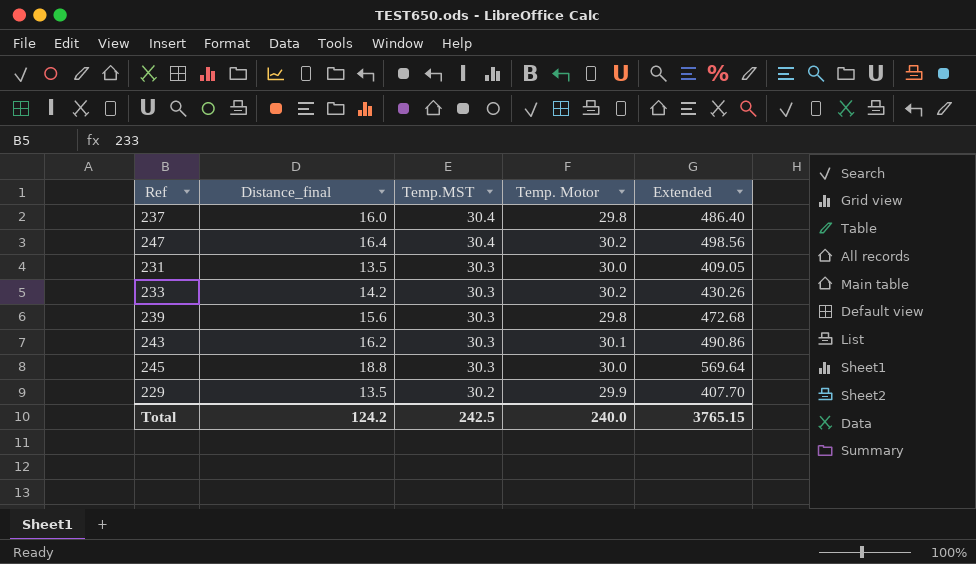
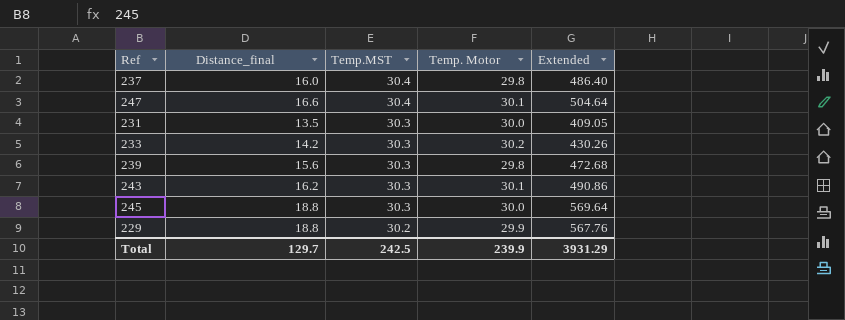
247 | Distance_final: 16.4 -> 16.6
247 | Temp. Motor: 30.2 -> 30.1
247 | Extended: 498.56 -> 504.64
229 | Distance_final: 13.5 -> 18.8
229 | Extended: 407.70 -> 567.76
Total | Distance_final: 124.2 -> 129.7
Total | Temp. Motor: 240.0 -> 239.9
Total | Extended: 3765.15 -> 3931.29

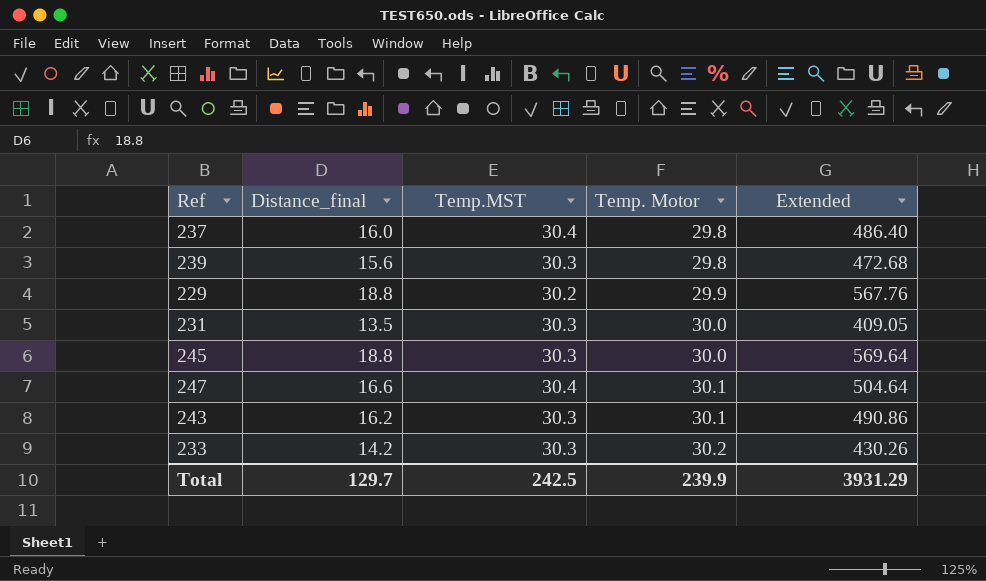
row order: Temp.MST descending -> Temp. Motor ascending

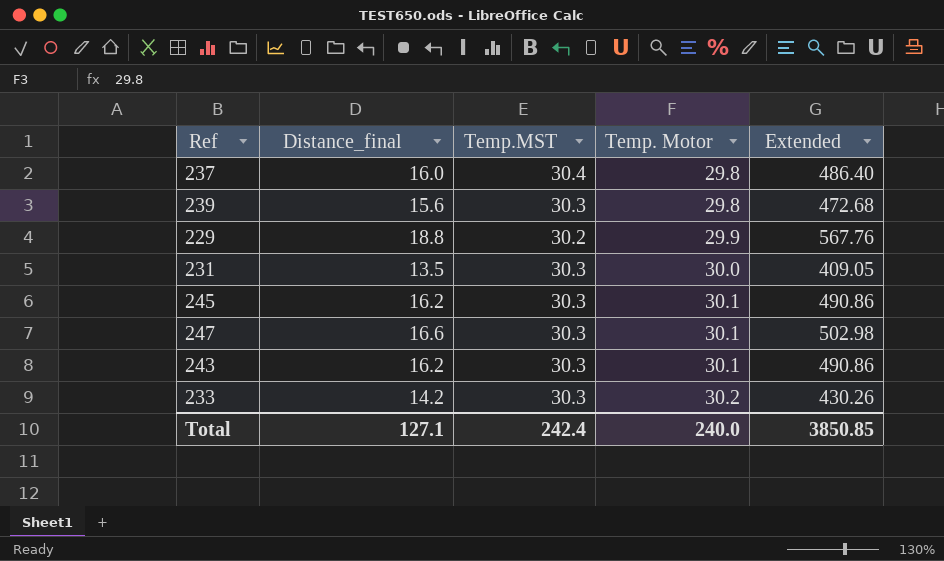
245 | Distance_final: 18.8 -> 16.2
245 | Temp. Motor: 30.0 -> 30.1
245 | Extended: 569.64 -> 490.86
247 | Temp.MST: 30.4 -> 30.3
247 | Extended: 504.64 -> 502.98
Total | Distance_final: 129.7 -> 127.1
Total | Temp.MST: 242.5 -> 242.4
Total | Temp. Motor: 239.9 -> 240.0
Total | Extended: 3931.29 -> 3850.85

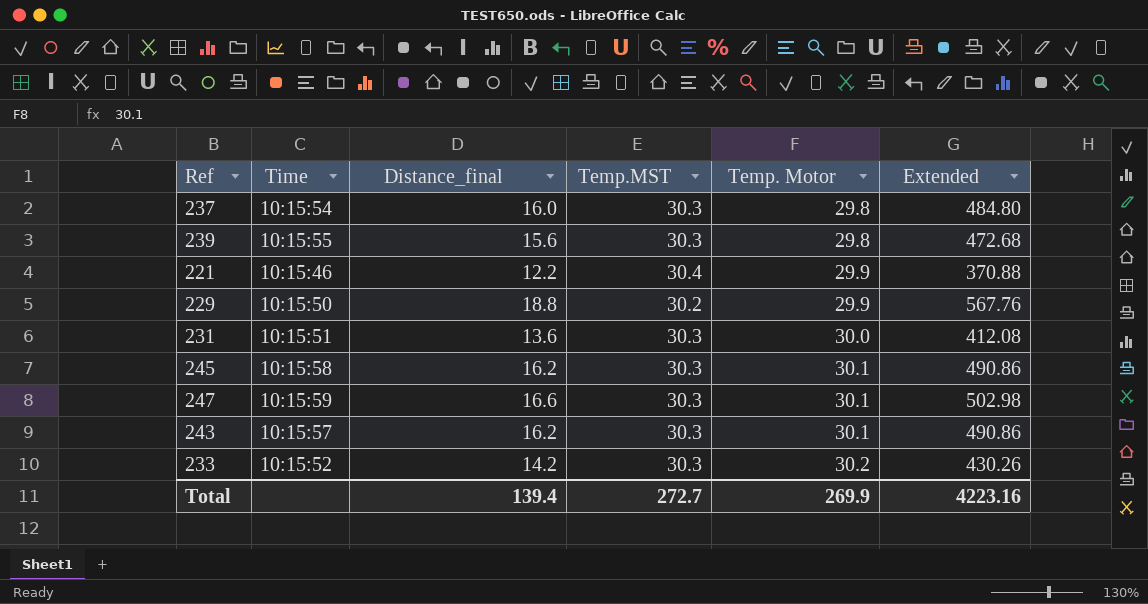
column Time | position: none -> 2
237 | Temp.MST: 30.4 -> 30.3
237 | Extended: 486.40 -> 484.80
row 221: none -> 10:15:46 | 12.2 | 30.4 | 29.9 | 370.88
231 | Distance_final: 13.5 -> 13.6
231 | Extended: 409.05 -> 412.08
Total | Distance_final: 127.1 -> 139.4
Total | Temp.MST: 242.4 -> 272.7
Total | Temp. Motor: 240.0 -> 269.9
Total | Extended: 3850.85 -> 4223.16

